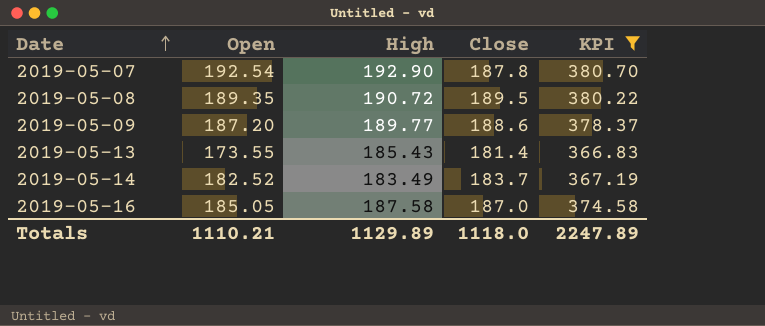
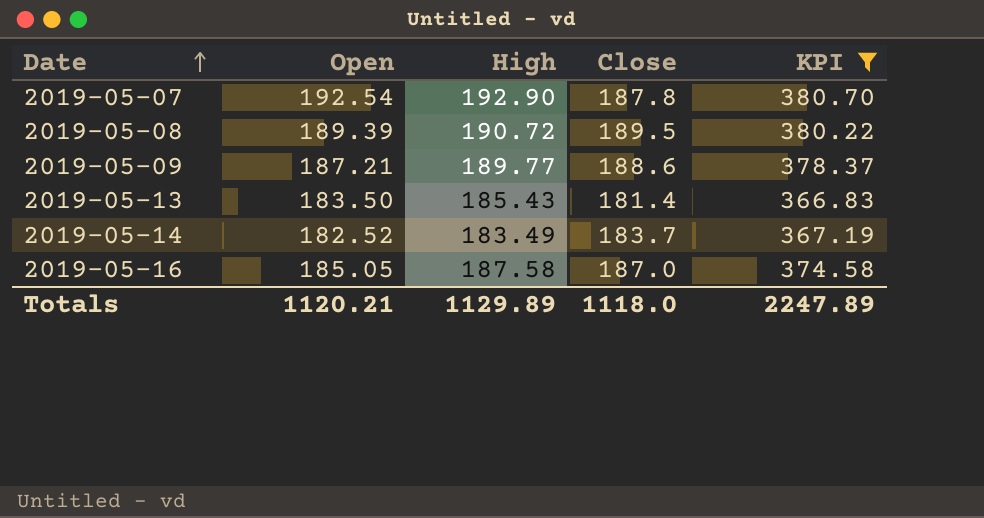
2019-05-08 | Open: 189.35 -> 189.39
2019-05-09 | Open: 187.20 -> 187.21
2019-05-13 | Open: 173.55 -> 183.50
Totals | Open: 1110.21 -> 1120.21

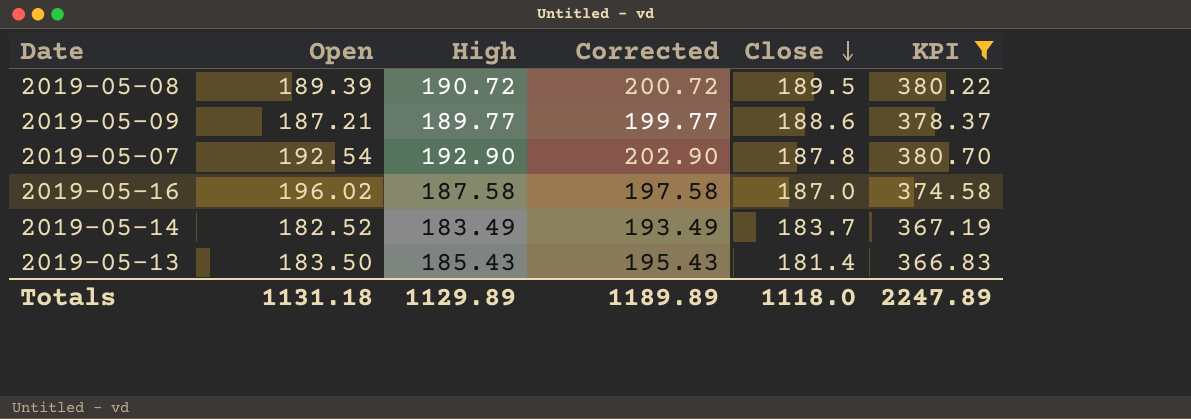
row order: Date ascending -> Close descending
column Corrected | formula: none -> [High] + 10
2019-05-16 | Open: 185.05 -> 196.02
Totals | Open: 1120.21 -> 1131.18

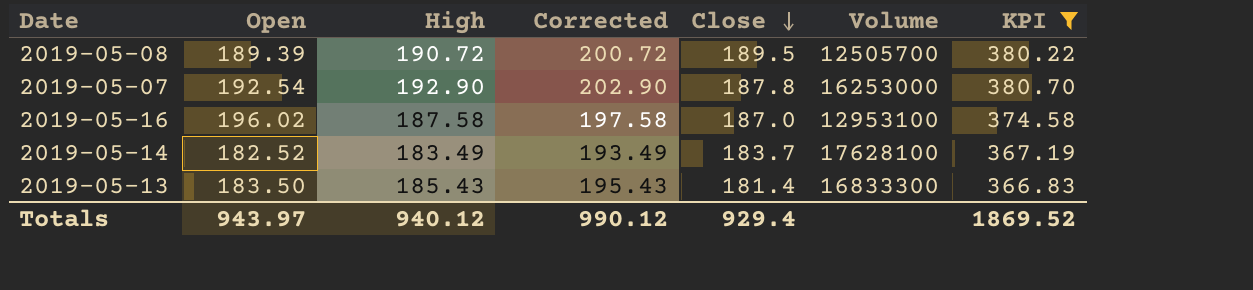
column Volume | position: none -> 6
row 2019-05-09: 187.21 | 189.77 | 199.77 | 188.6 | 378.37 -> none
Totals | Open: 1131.18 -> 943.97
Totals | High: 1129.89 -> 940.12
Totals | Corrected: 1189.89 -> 990.12
Totals | Close: 1118.0 -> 929.4
Totals | KPI: 2247.89 -> 1869.52

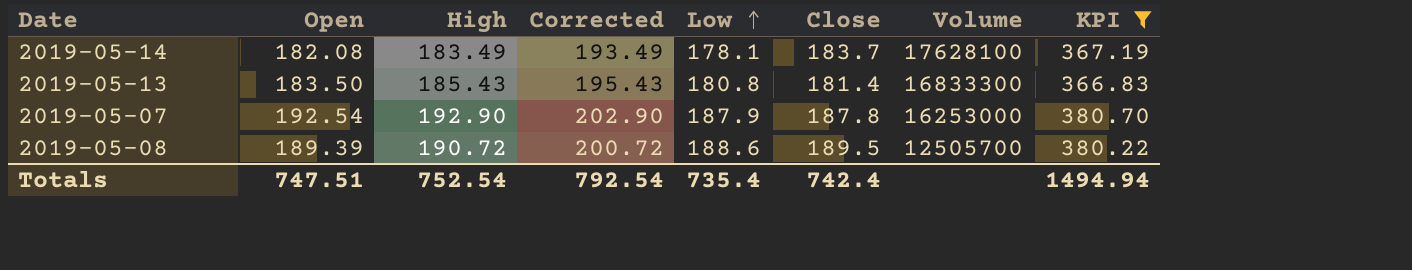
row order: Close descending -> Low ascending
column Low | position: none -> 5
row 2019-05-16: 196.02 | 187.58 | 197.58 | 187.0 | 12953100 | 374.58 -> none
2019-05-14 | Open: 182.52 -> 182.08
Totals | Open: 943.97 -> 747.51
Totals | High: 940.12 -> 752.54
Totals | Corrected: 990.12 -> 792.54
Totals | Close: 929.4 -> 742.4
Totals | KPI: 1869.52 -> 1494.94

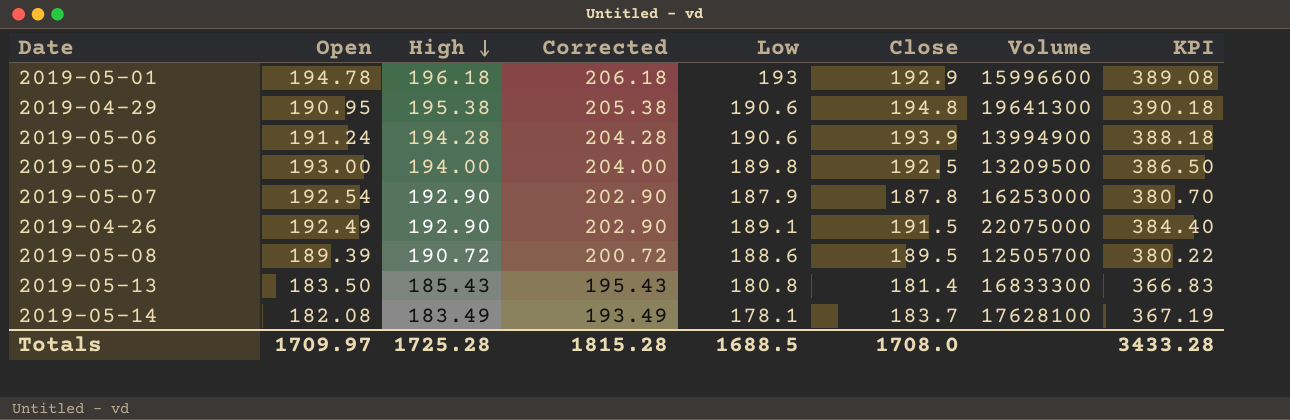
filter: KPI <= 380.70 -> none
row order: Low ascending -> High descending
Totals | Open: 747.51 -> 1709.97
Totals | High: 752.54 -> 1725.28
Totals | Corrected: 792.54 -> 1815.28
Totals | Low: 735.4 -> 1688.5
Totals | Close: 742.4 -> 1708.0
Totals | KPI: 1494.94 -> 3433.28

